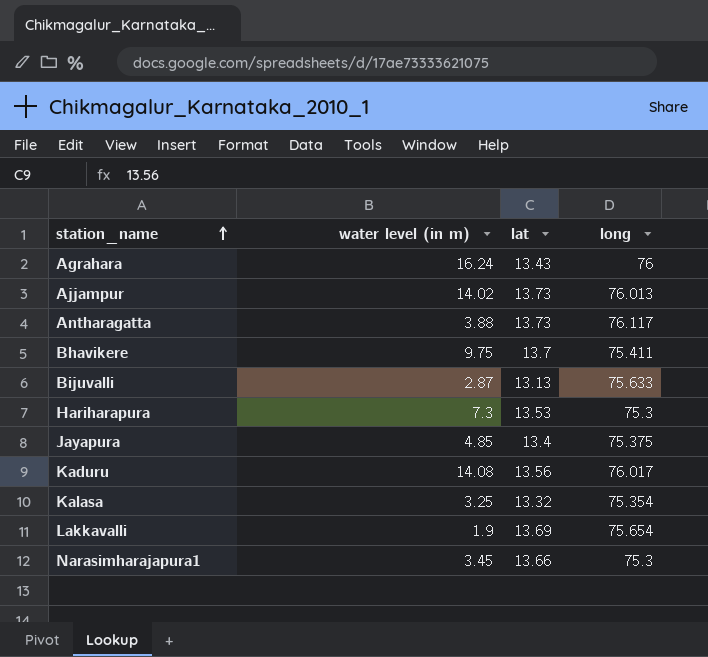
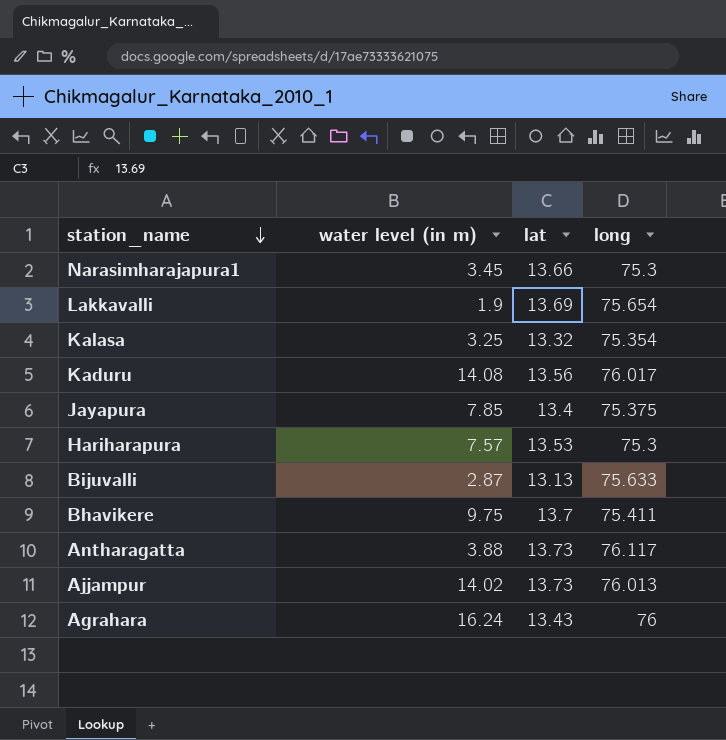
row order: station_name ascending -> station_name descending
Jayapura | water level (in m): 4.85 -> 7.85
Hariharapura | water level (in m): 7.3 -> 7.57

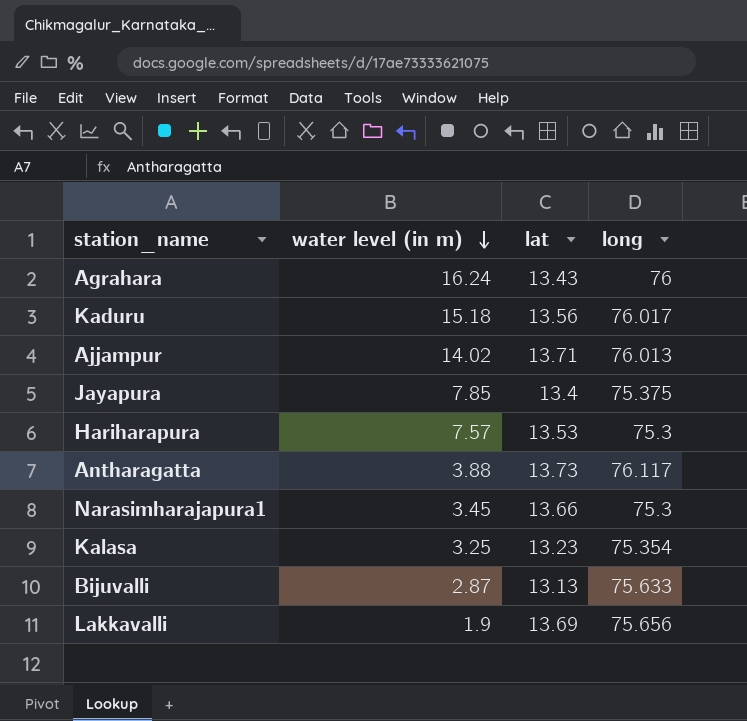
row order: station_name descending -> water level (in m) descending
row Bhavikere: 9.75 | 13.7 | 75.411 -> none
Kaduru | water level (in m): 14.08 -> 15.18
Ajjampur | lat: 13.73 -> 13.71
Kalasa | lat: 13.32 -> 13.23
Lakkavalli | long: 75.654 -> 75.656

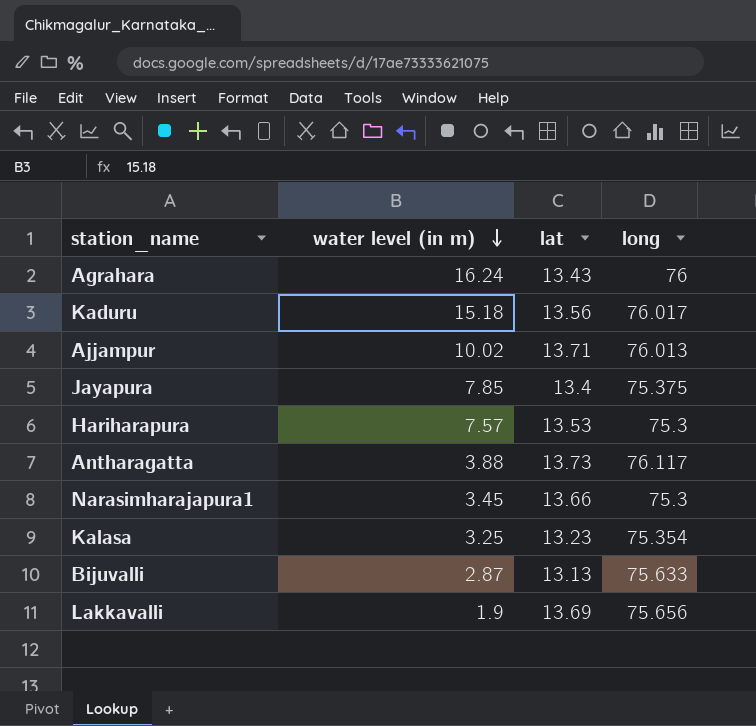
Ajjampur | water level (in m): 14.02 -> 10.02

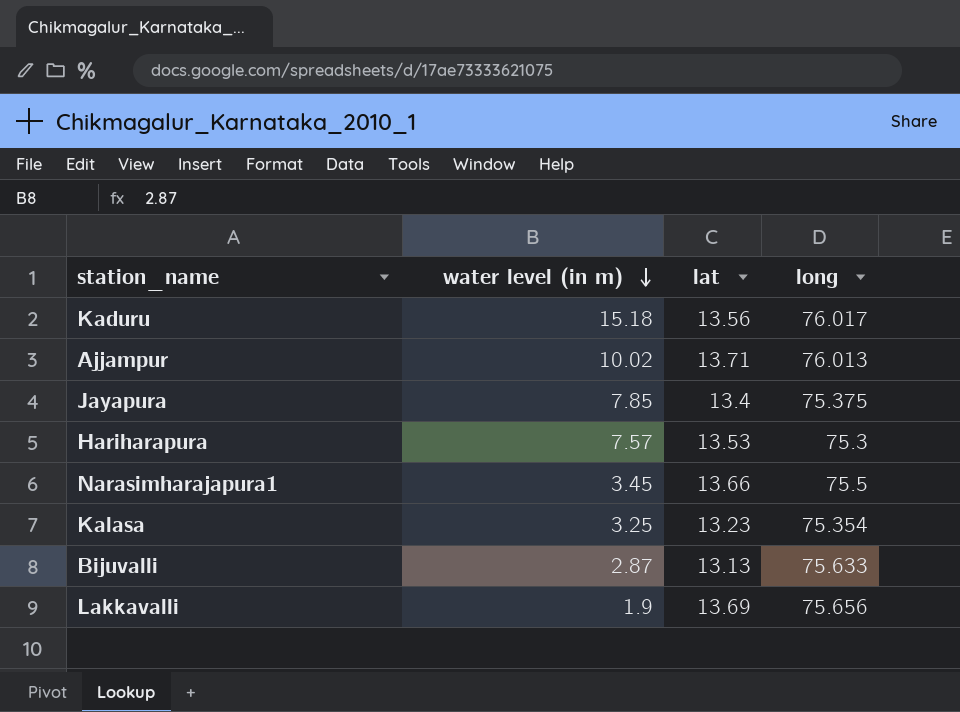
row Agrahara: 16.24 | 13.43 | 76 -> none
row Antharagatta: 3.88 | 13.73 | 76.117 -> none
Narasimharajapura1 | long: 75.3 -> 75.5

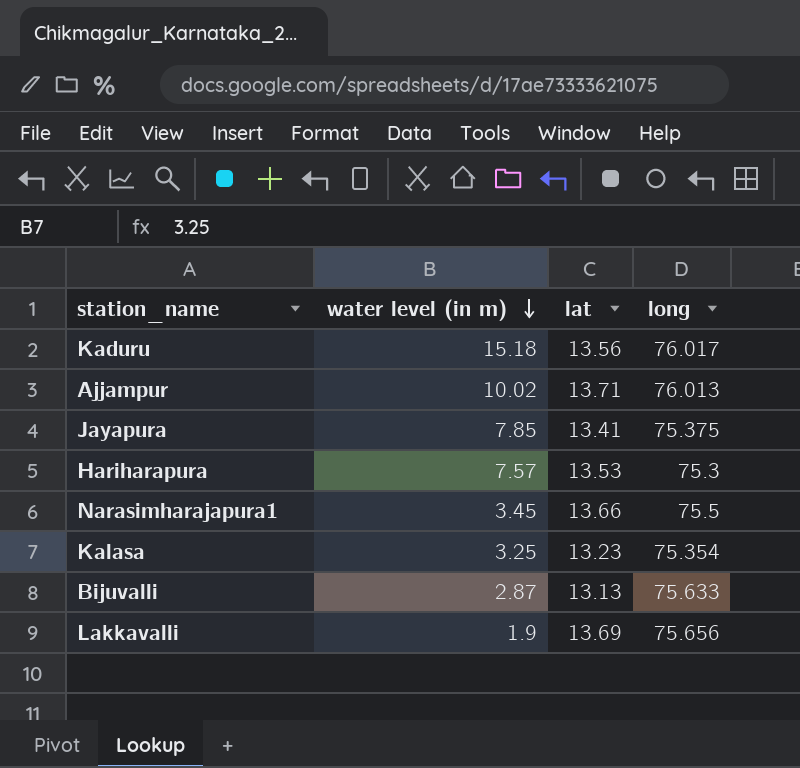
Jayapura | lat: 13.4 -> 13.41

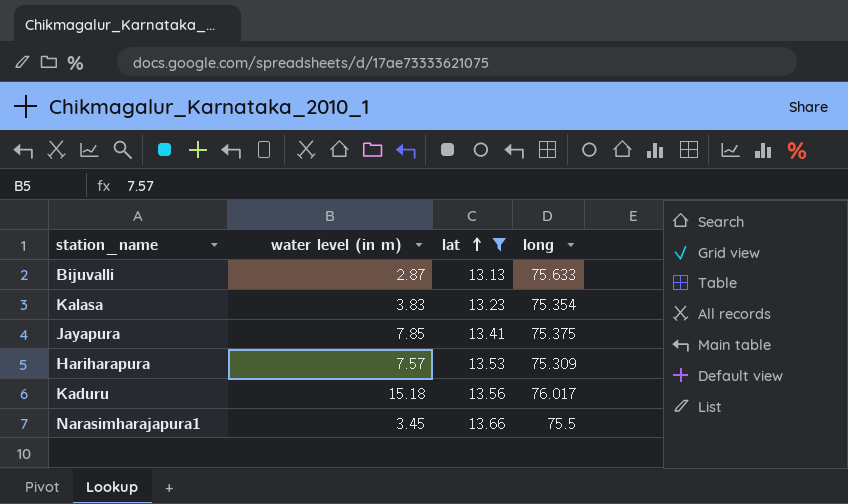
filter: none -> lat <= 13.66
row order: water level (in m) descending -> lat ascending
Kalasa | water level (in m): 3.25 -> 3.83
Hariharapura | long: 75.3 -> 75.309

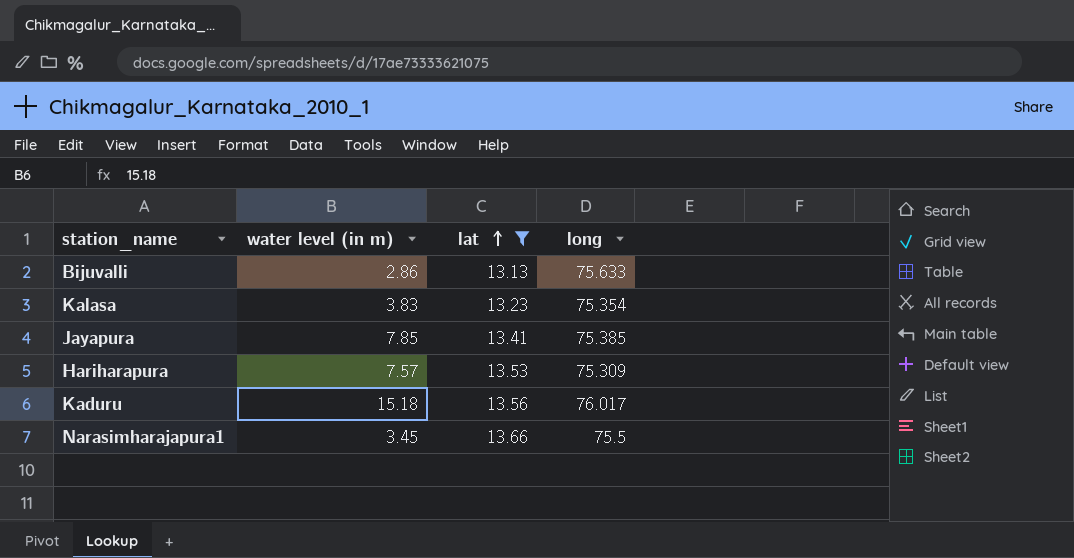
Bijuvalli | water level (in m): 2.87 -> 2.86
Jayapura | long: 75.375 -> 75.385

